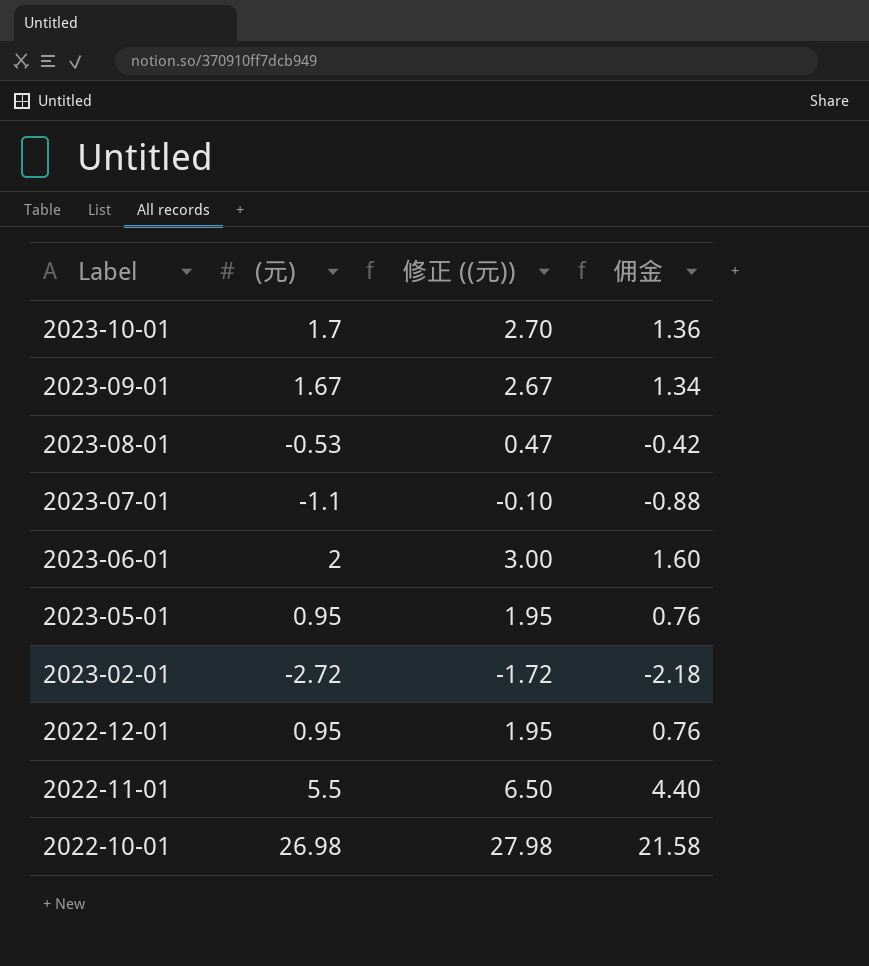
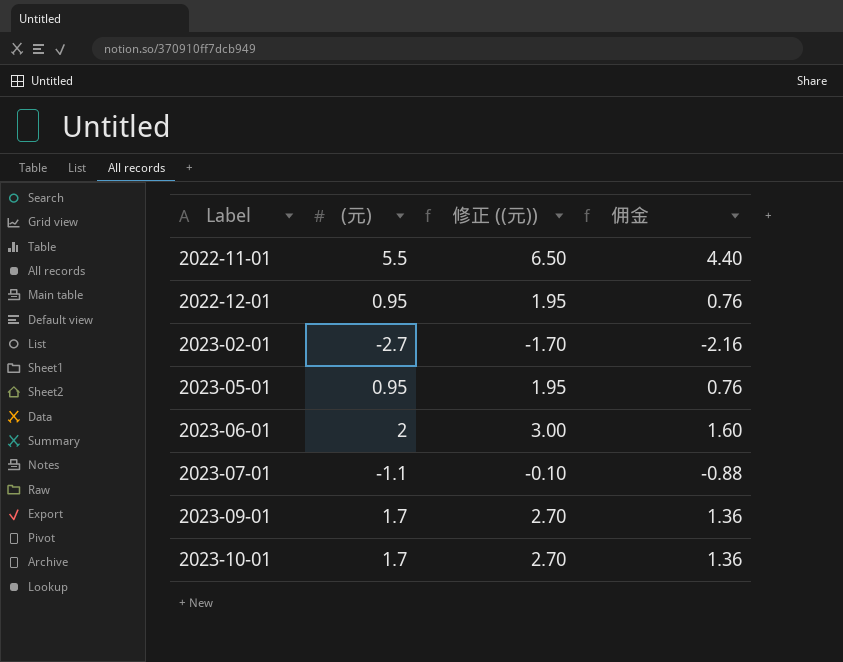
row order: Label descending -> Label ascending
row 2023-08-01: -0.53 | 0.47 | -0.42 -> none
row 2022-10-01: 26.98 | 27.98 | 21.58 -> none
2023-02-01 | (元): -2.72 -> -2.7
2023-02-01 | 修正 ((元)): -1.72 -> -1.70
2023-02-01 | 佣金: -2.18 -> -2.16
2023-09-01 | (元): 1.67 -> 1.7
2023-09-01 | 修正 ((元)): 2.67 -> 2.70
2023-09-01 | 佣金: 1.34 -> 1.36

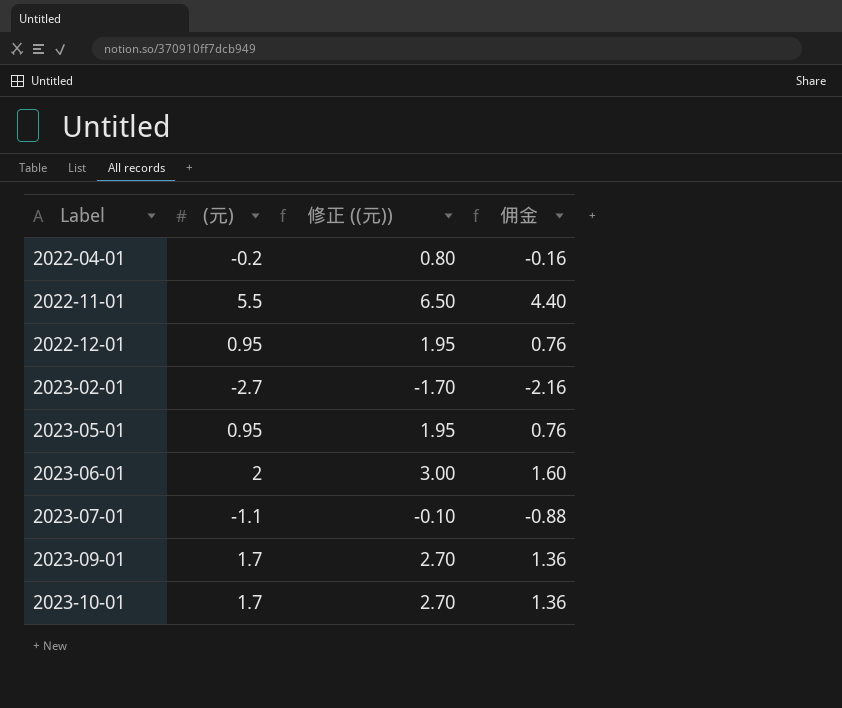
row 2022-04-01: none -> -0.2 | 0.80 | -0.16

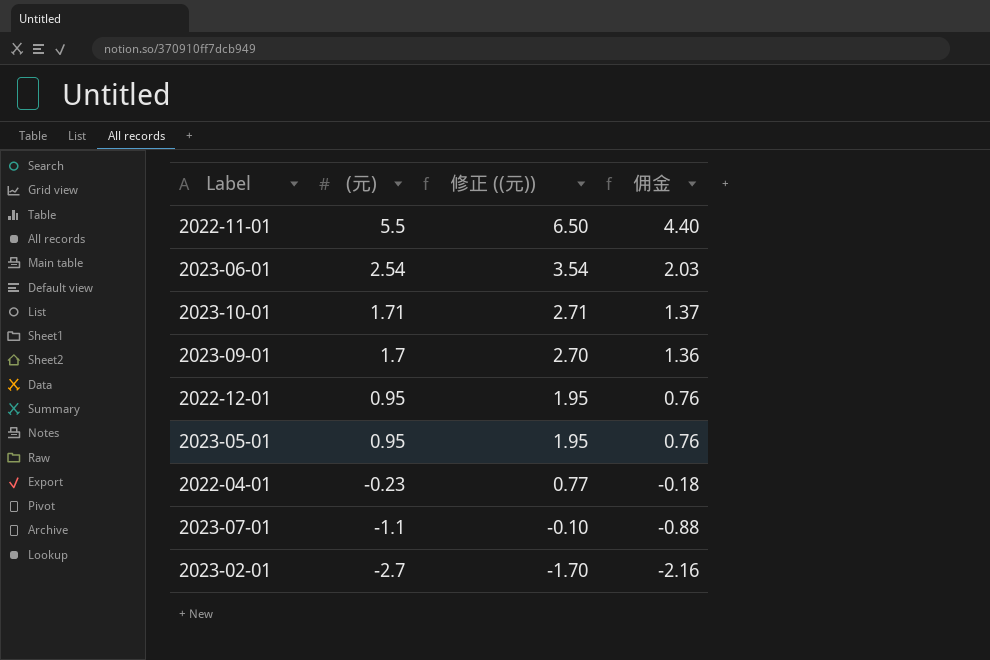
row order: Label ascending -> (元) descending
2023-06-01 | (元): 2 -> 2.54
2023-06-01 | 修正 ((元)): 3.00 -> 3.54
2023-06-01 | 佣金: 1.60 -> 2.03
2023-10-01 | (元): 1.7 -> 1.71
2023-10-01 | 修正 ((元)): 2.70 -> 2.71
2023-10-01 | 佣金: 1.36 -> 1.37
2022-04-01 | (元): -0.2 -> -0.23
2022-04-01 | 修正 ((元)): 0.80 -> 0.77
2022-04-01 | 佣金: -0.16 -> -0.18

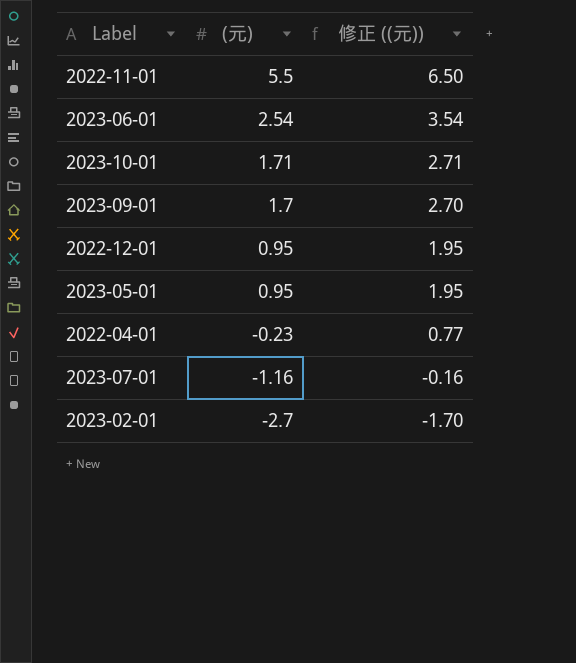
column 佣金 | formula: [(元)] * 0.8 -> none
2023-07-01 | (元): -1.1 -> -1.16
2023-07-01 | 修正 ((元)): -0.10 -> -0.16

